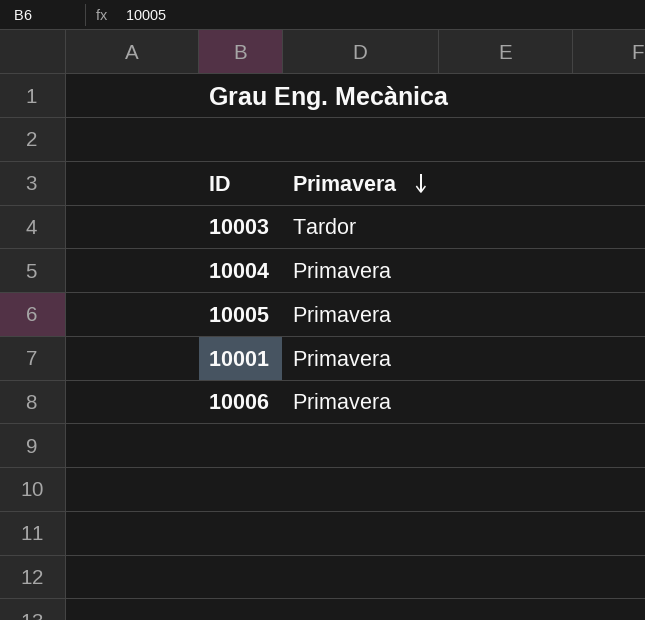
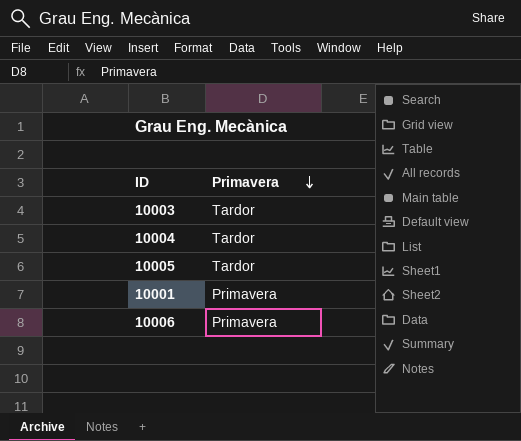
10004 | Primavera: Primavera -> Tardor
10005 | Primavera: Primavera -> Tardor

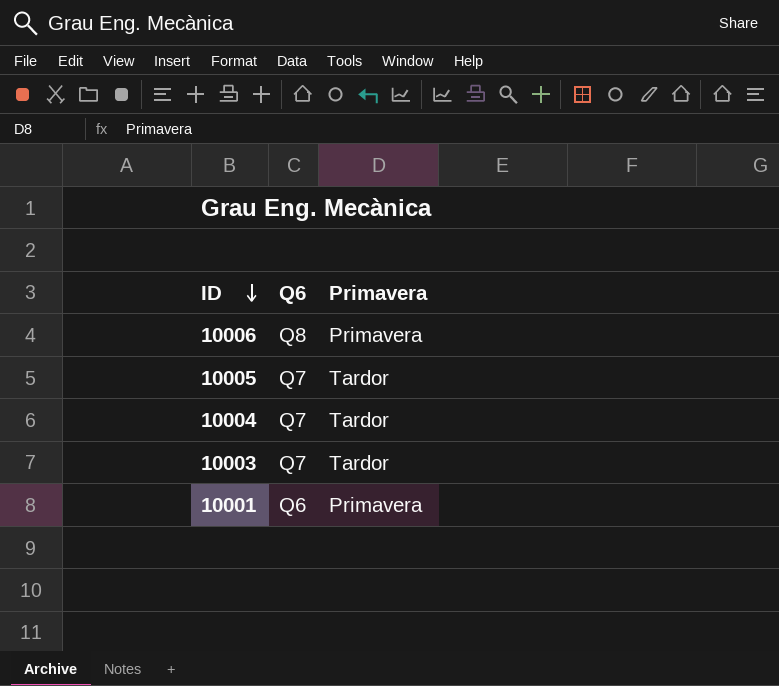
row order: Primavera descending -> ID descending
column Q6 | position: none -> 2

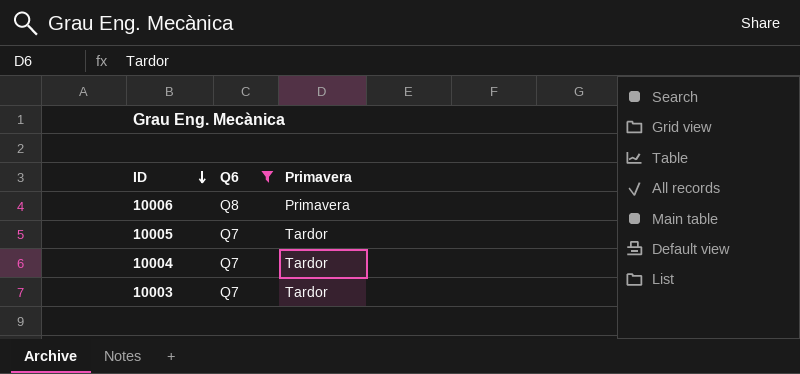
filter: none -> Q6 != Q6

